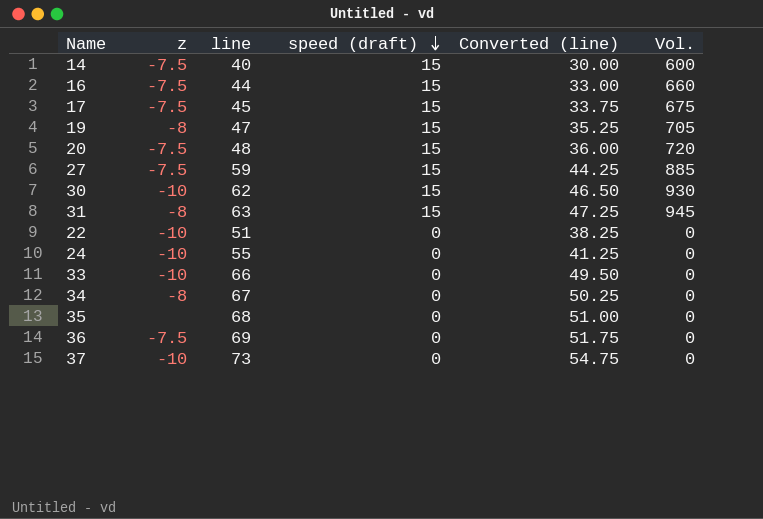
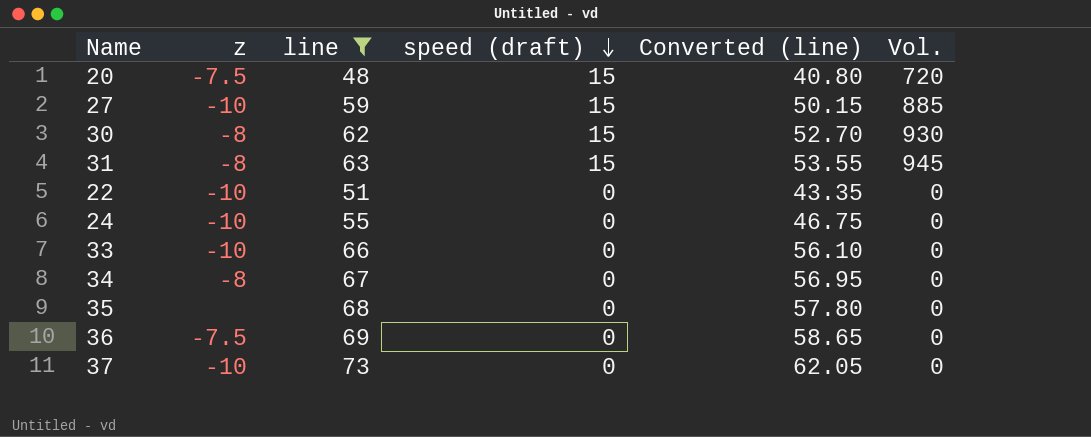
filter: none -> line >= 48
column Converted (line) | formula: [line] * 0.75 -> [line] * 0.85
27 | z: -7.5 -> -10
30 | z: -10 -> -8

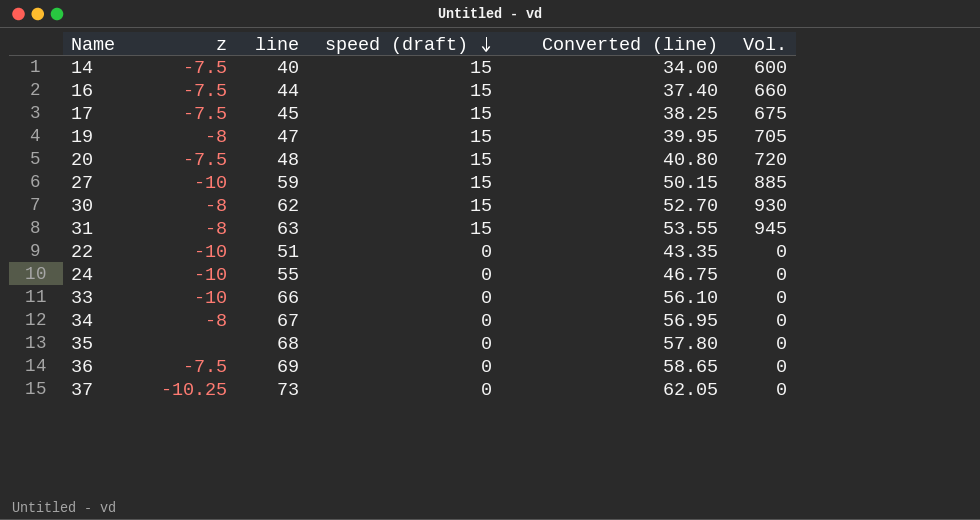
filter: line >= 48 -> none
37 | z: -10 -> -10.25

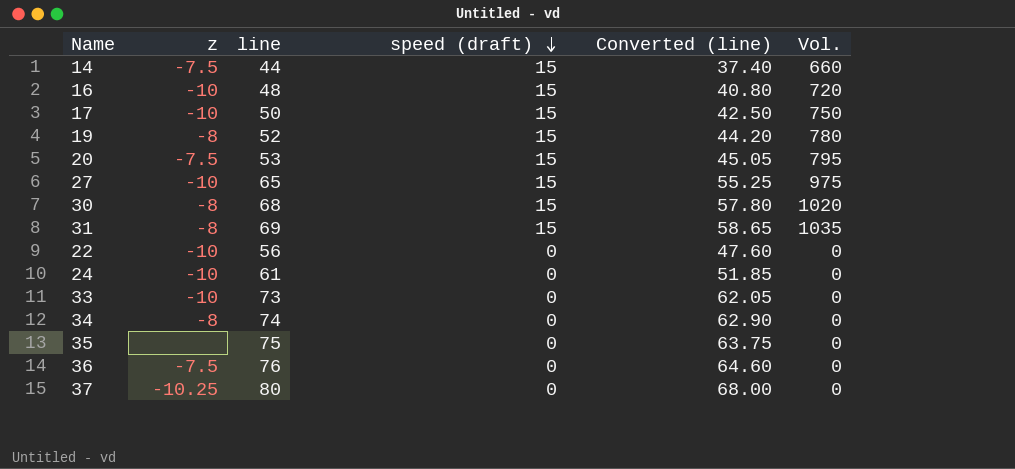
14 | line: 40 -> 44
14 | Converted (line): 34.00 -> 37.40
14 | Vol.: 600 -> 660
16 | z: -7.5 -> -10
16 | line: 44 -> 48
16 | Converted (line): 37.40 -> 40.80
16 | Vol.: 660 -> 720
17 | z: -7.5 -> -10
17 | line: 45 -> 50
17 | Converted (line): 38.25 -> 42.50
17 | Vol.: 675 -> 750
19 | line: 47 -> 52
19 | Converted (line): 39.95 -> 44.20
19 | Vol.: 705 -> 780
20 | line: 48 -> 53
20 | Converted (line): 40.80 -> 45.05
20 | Vol.: 720 -> 795
27 | line: 59 -> 65
27 | Converted (line): 50.15 -> 55.25
27 | Vol.: 885 -> 975
30 | line: 62 -> 68
30 | Converted (line): 52.70 -> 57.80
30 | Vol.: 930 -> 1020
31 | line: 63 -> 69
31 | Converted (line): 53.55 -> 58.65
31 | Vol.: 945 -> 1035
22 | line: 51 -> 56
22 | Converted (line): 43.35 -> 47.60
24 | line: 55 -> 61
24 | Converted (line): 46.75 -> 51.85
33 | line: 66 -> 73
33 | Converted (line): 56.10 -> 62.05
34 | line: 67 -> 74
34 | Converted (line): 56.95 -> 62.90
35 | line: 68 -> 75
35 | Converted (line): 57.80 -> 63.75
36 | line: 69 -> 76
36 | Converted (line): 58.65 -> 64.60
37 | line: 73 -> 80
37 | Converted (line): 62.05 -> 68.00

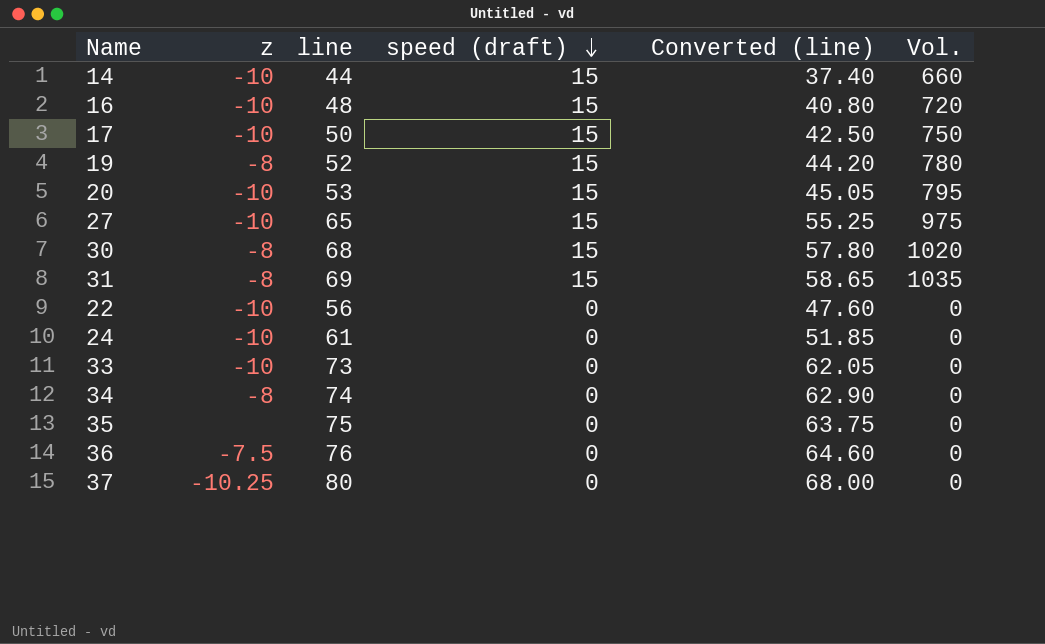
14 | z: -7.5 -> -10
20 | z: -7.5 -> -10

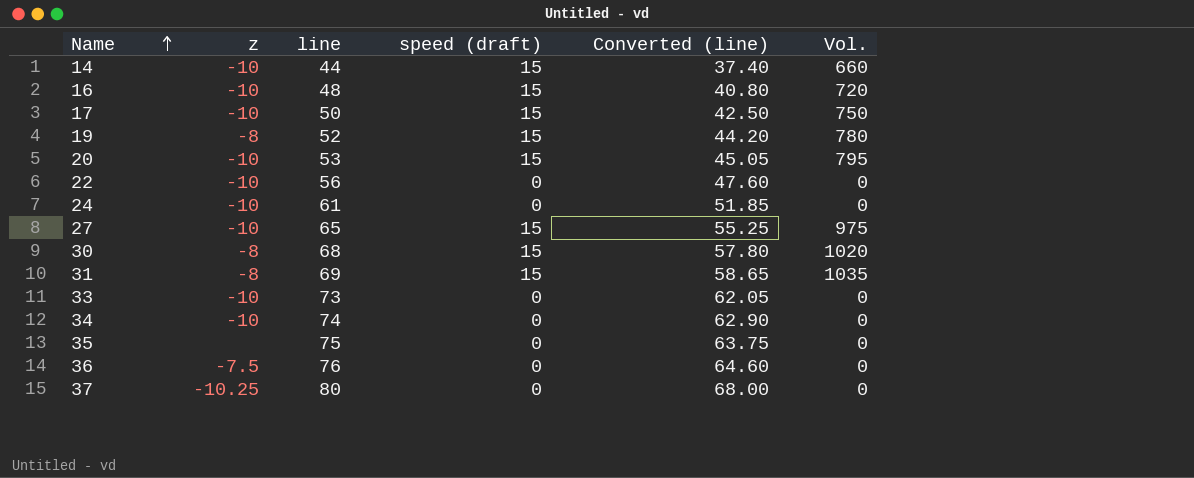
row order: speed (draft) descending -> Name ascending
34 | z: -8 -> -10

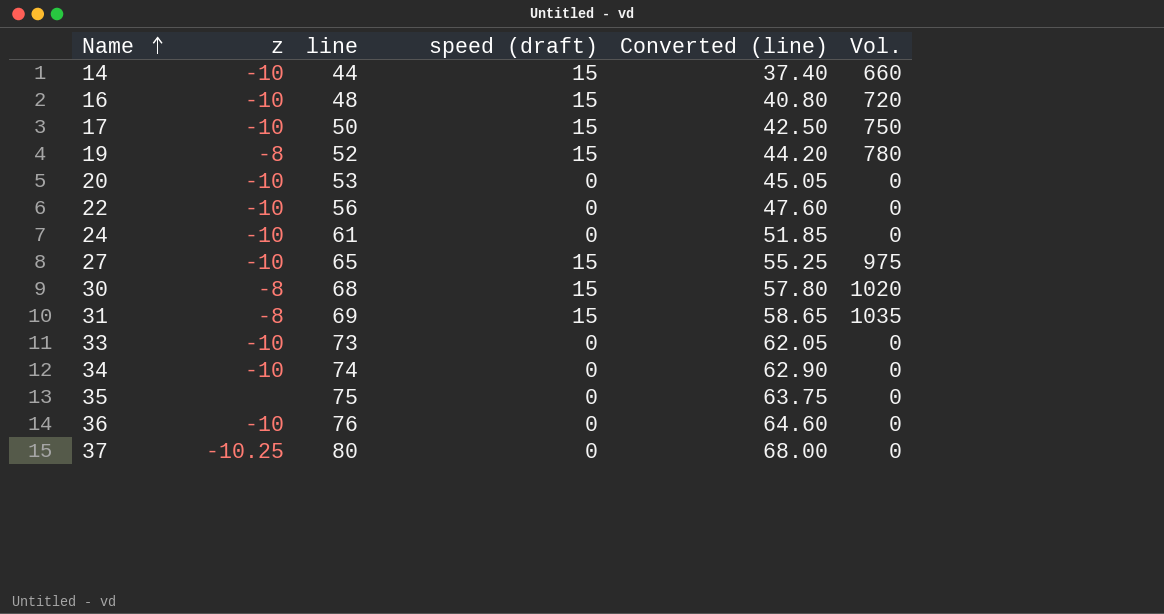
20 | speed (draft): 15 -> 0
20 | Vol.: 795 -> 0
36 | z: -7.5 -> -10

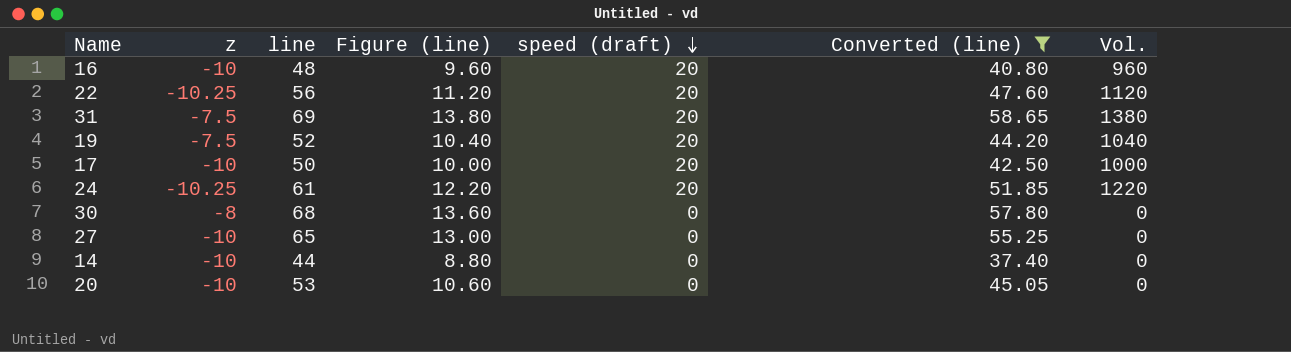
filter: none -> Converted (line) <= 58.65
row order: Name ascending -> speed (draft) descending
column Figure (line) | formula: none -> [line] * 0.2
16 | speed (draft): 15 -> 20
16 | Vol.: 720 -> 960
22 | z: -10 -> -10.25
22 | speed (draft): 0 -> 20
22 | Vol.: 0 -> 1120
31 | z: -8 -> -7.5
31 | speed (draft): 15 -> 20
31 | Vol.: 1035 -> 1380
19 | z: -8 -> -7.5
19 | speed (draft): 15 -> 20
19 | Vol.: 780 -> 1040
17 | speed (draft): 15 -> 20
17 | Vol.: 750 -> 1000
24 | z: -10 -> -10.25
24 | speed (draft): 0 -> 20
24 | Vol.: 0 -> 1220
30 | speed (draft): 15 -> 0
30 | Vol.: 1020 -> 0
27 | speed (draft): 15 -> 0
27 | Vol.: 975 -> 0
14 | speed (draft): 15 -> 0
14 | Vol.: 660 -> 0

